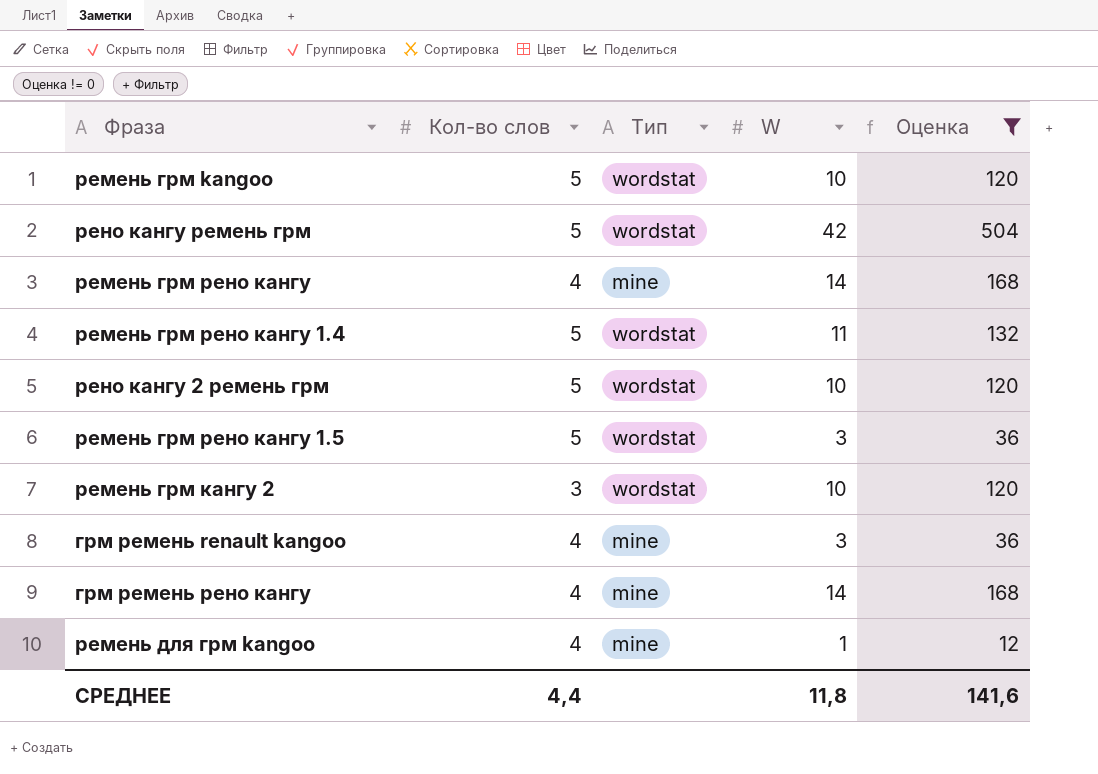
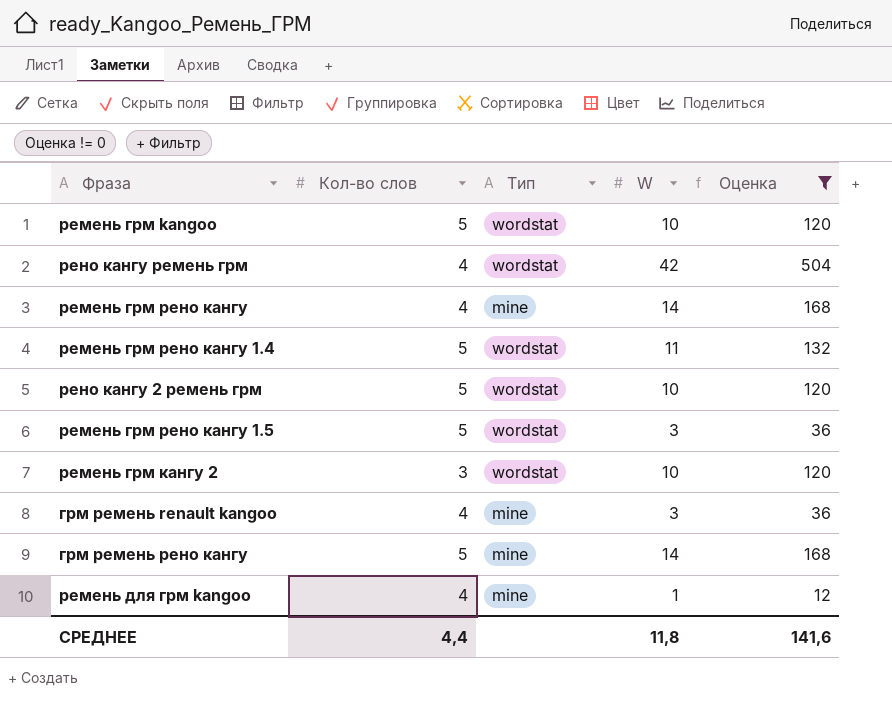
рено кангу ремень грм | Кол-во слов: 5 -> 4
грм ремень рено кангу | Кол-во слов: 4 -> 5

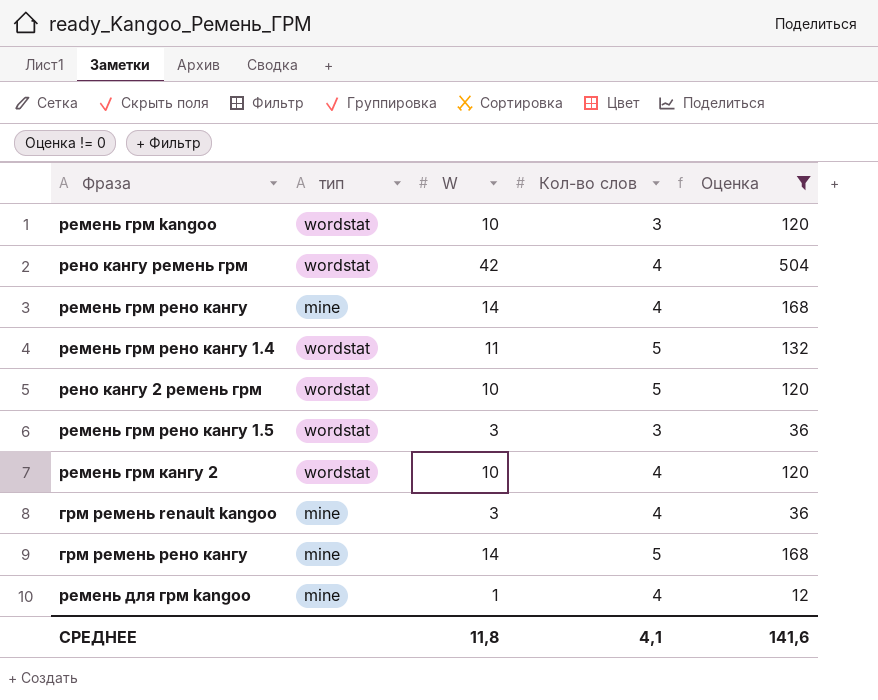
column name: Тип -> тип
column Кол-во слов | position: 2 -> 4
ремень грм kangoo | Кол-во слов: 5 -> 3
ремень грм рено кангу 1.5 | Кол-во слов: 5 -> 3
ремень грм кангу 2 | Кол-во слов: 3 -> 4
СРЕДНЕЕ | Кол-во слов: 4,4 -> 4,1

